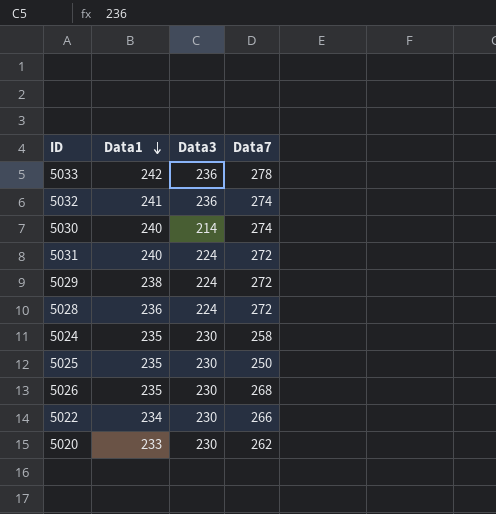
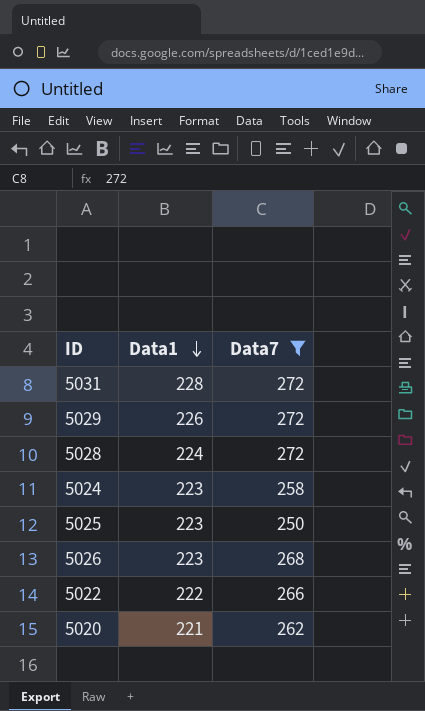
filter: none -> Data7 <= 272
column Data3 | position: 3 -> none
5031 | Data1: 240 -> 228
5029 | Data1: 238 -> 226
5028 | Data1: 236 -> 224
5024 | Data1: 235 -> 223
5025 | Data1: 235 -> 223
5026 | Data1: 235 -> 223
5022 | Data1: 234 -> 222
5020 | Data1: 233 -> 221

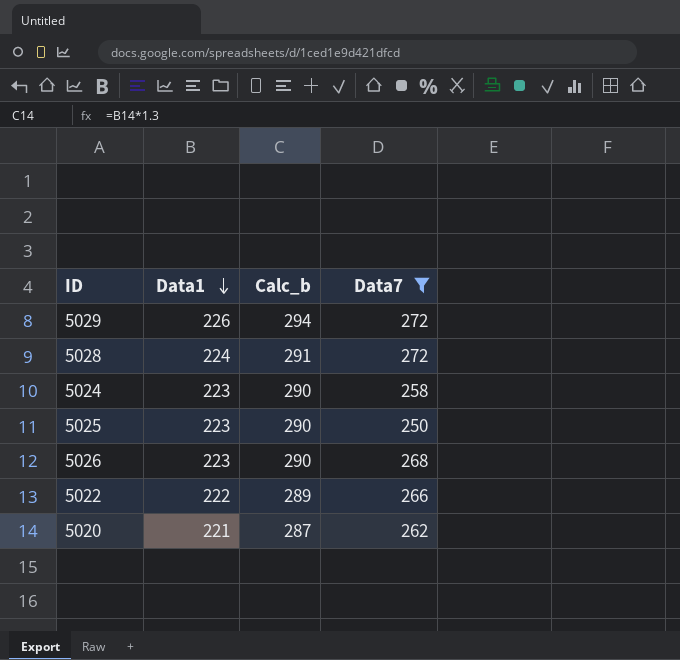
column Calc_b | formula: none -> [Data1] * 1.3
row 5031: 228 | 272 -> none

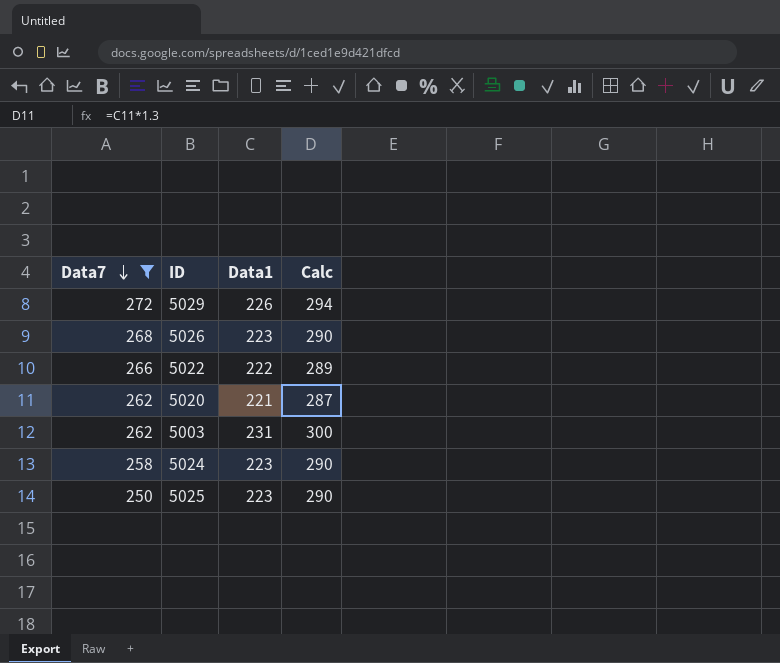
row order: Data1 descending -> Data7 descending
column Data7 | position: 4 -> 1
column name: Calc_b -> Calc
row 5028: 224 | 291 | 272 -> none
row 5003: none -> 262 | 231 | 300

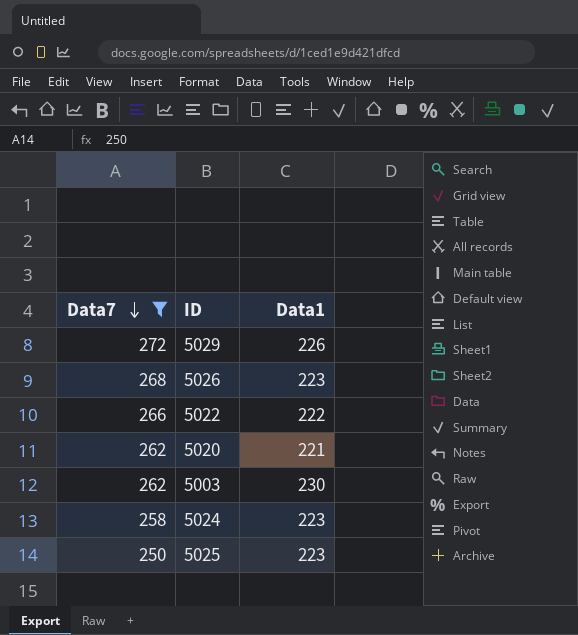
column Calc | formula: [Data1] * 1.3 -> none
5003 | Data1: 231 -> 230

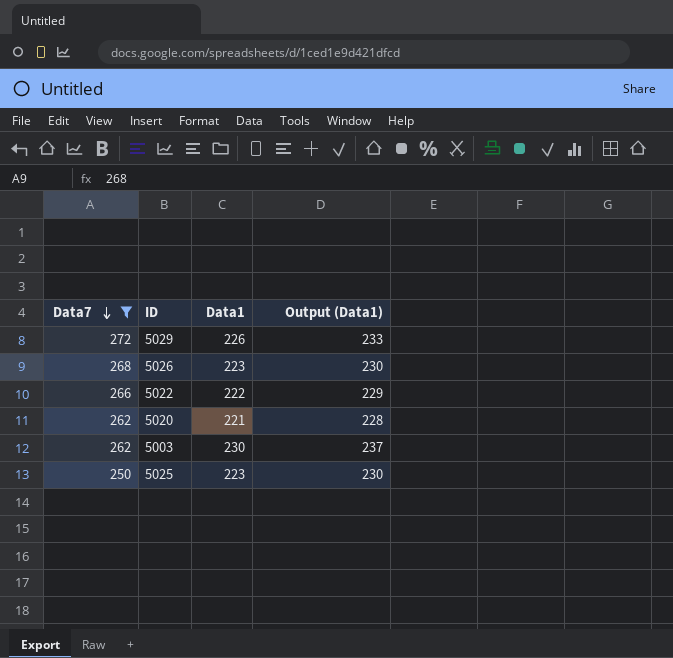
column Output (Data1) | formula: none -> [Data1] * 1.03
row 5024: 258 | 223 -> none

